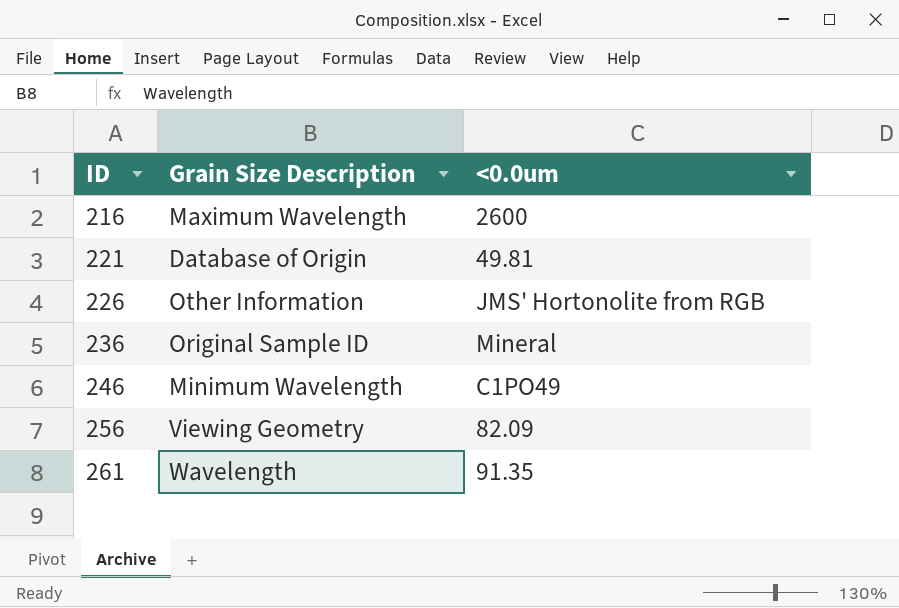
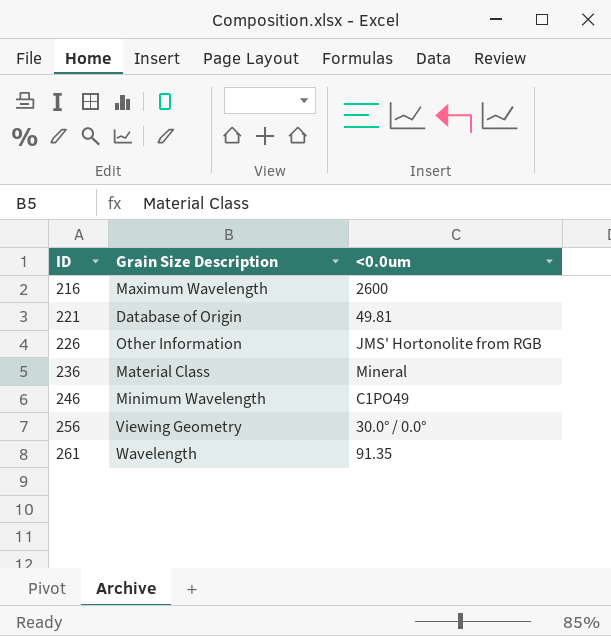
236 | Grain Size Description: Original Sample ID -> Material Class
256 | <0.0um: 82.09 -> 30.0° / 0.0°

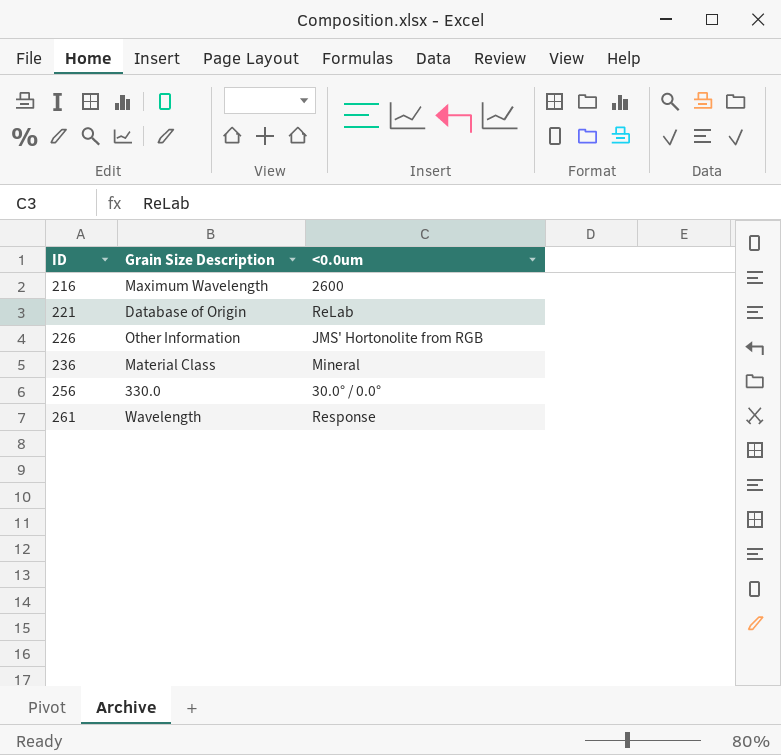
row 246: Minimum Wavelength | C1PO49 -> none
221 | <0.0um: 49.81 -> ReLab
256 | Grain Size Description: Viewing Geometry -> 330.0
261 | <0.0um: 91.35 -> Response

